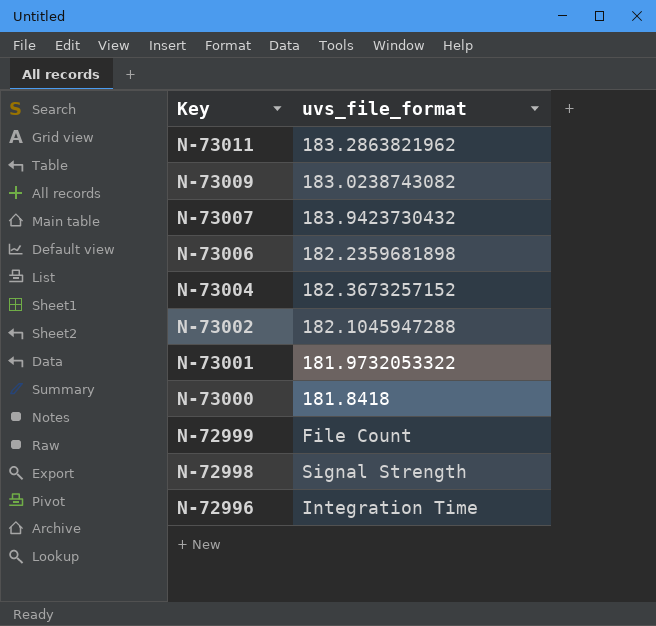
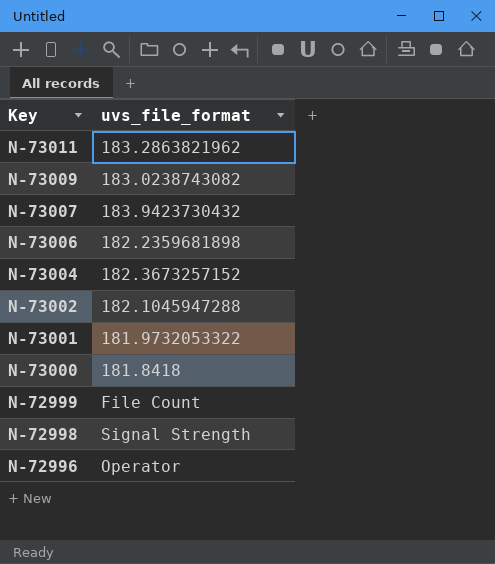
N-72996 | uvs_file_format: Integration Time -> Operator

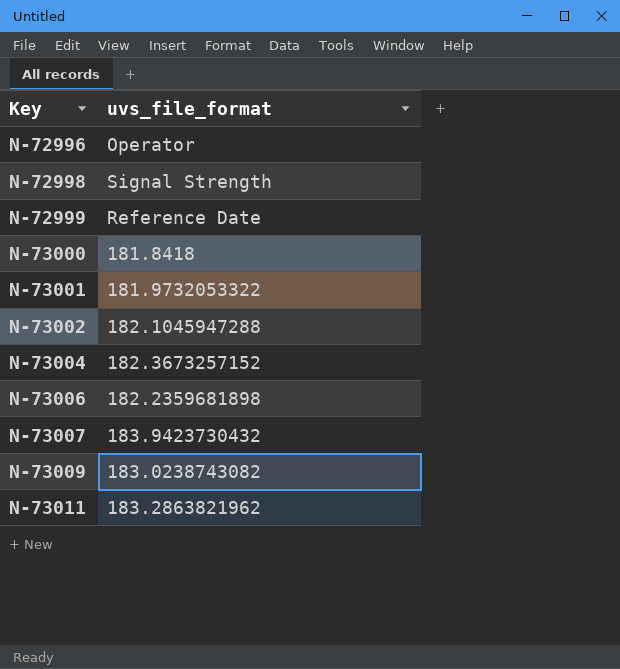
row order: Key descending -> Key ascending
N-72999 | uvs_file_format: File Count -> Reference Date

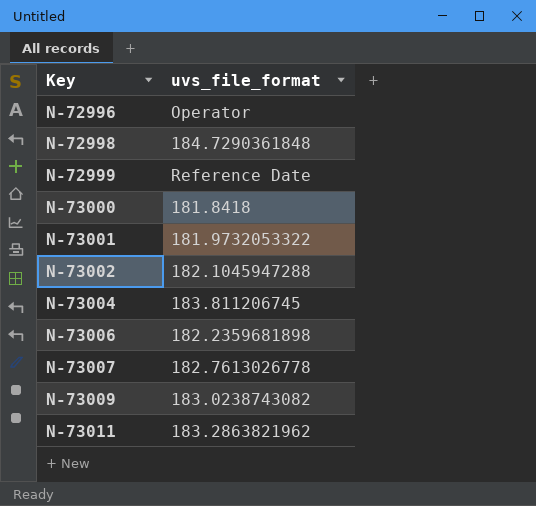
N-72998 | uvs_file_format: Signal Strength -> 184.7290361848
N-73004 | uvs_file_format: 182.3673257152 -> 183.811206745
N-73007 | uvs_file_format: 183.9423730432 -> 182.7613026778

